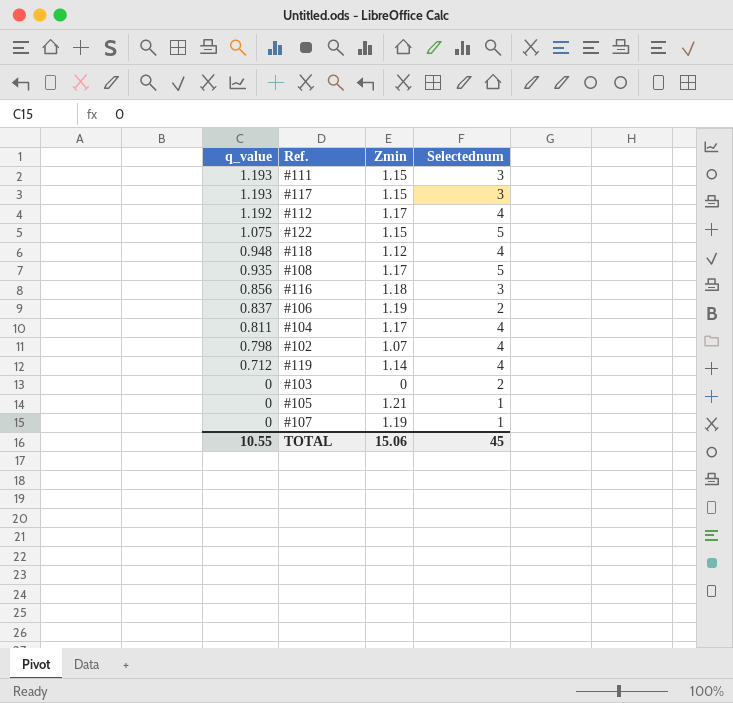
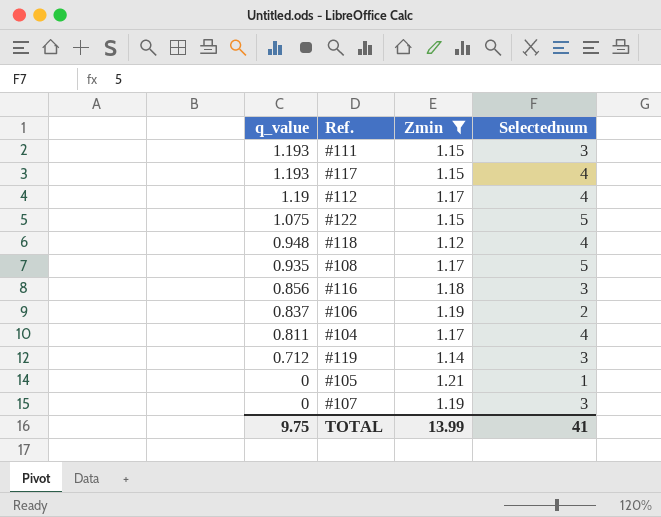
filter: none -> Zmin >= 1.12
#117 | Selectednum: 3 -> 4
#112 | q_value: 1.192 -> 1.19
#119 | Selectednum: 4 -> 3
#107 | Selectednum: 1 -> 3
TOTAL | q_value: 10.55 -> 9.75
TOTAL | Zmin: 15.06 -> 13.99
TOTAL | Selectednum: 45 -> 41

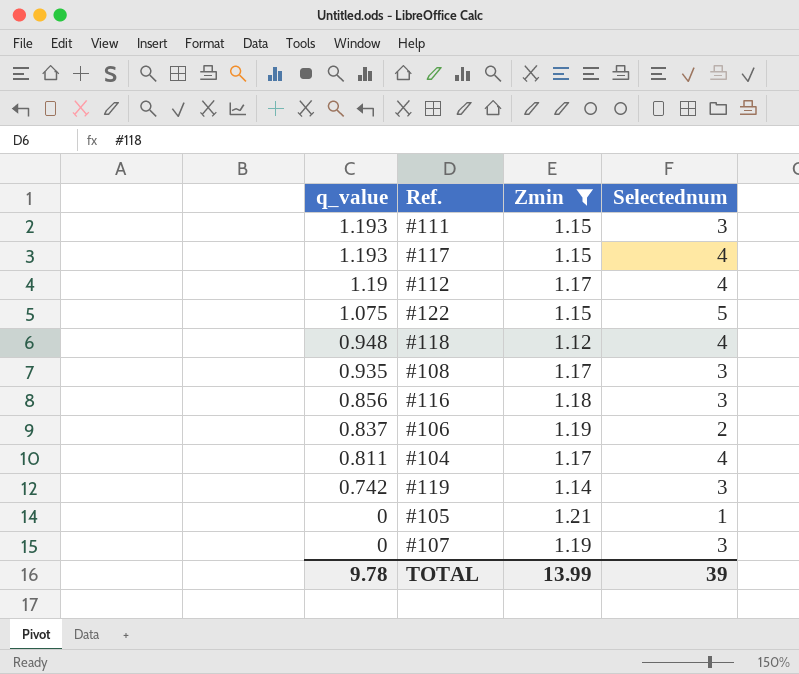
#108 | Selectednum: 5 -> 3
#119 | q_value: 0.712 -> 0.742
TOTAL | q_value: 9.75 -> 9.78
TOTAL | Selectednum: 41 -> 39

